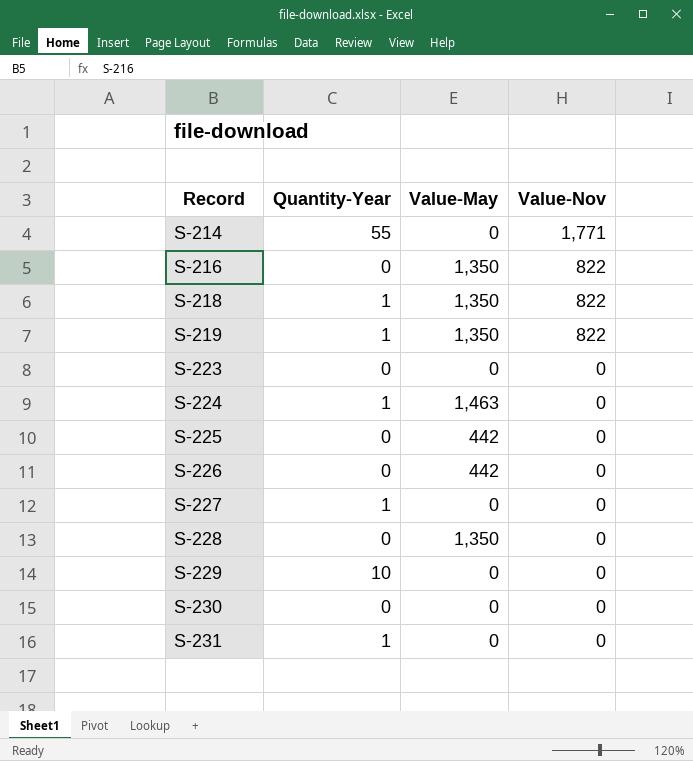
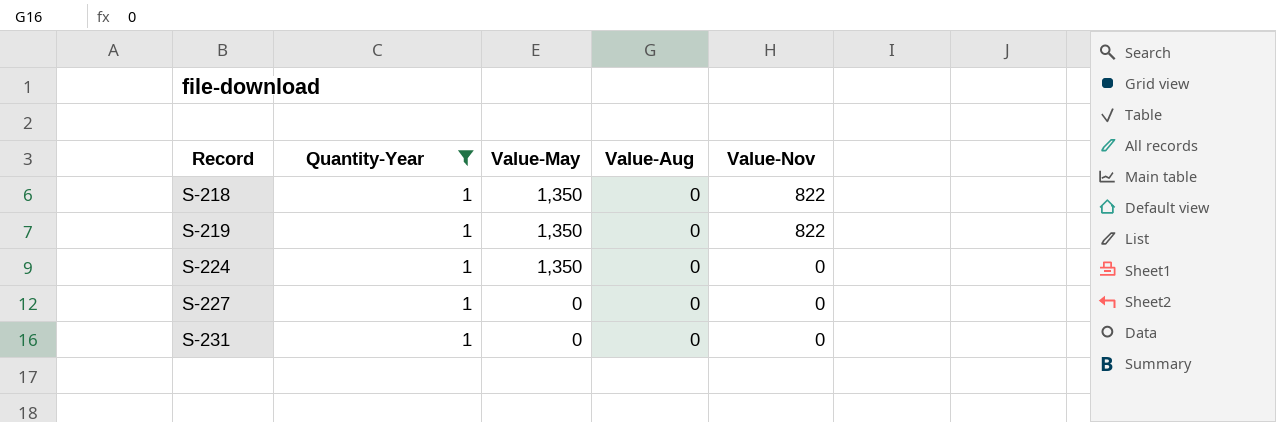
filter: none -> Quantity-Year = 1
column Value-Aug | position: none -> 4
S-224 | Value-May: 1,463 -> 1,350

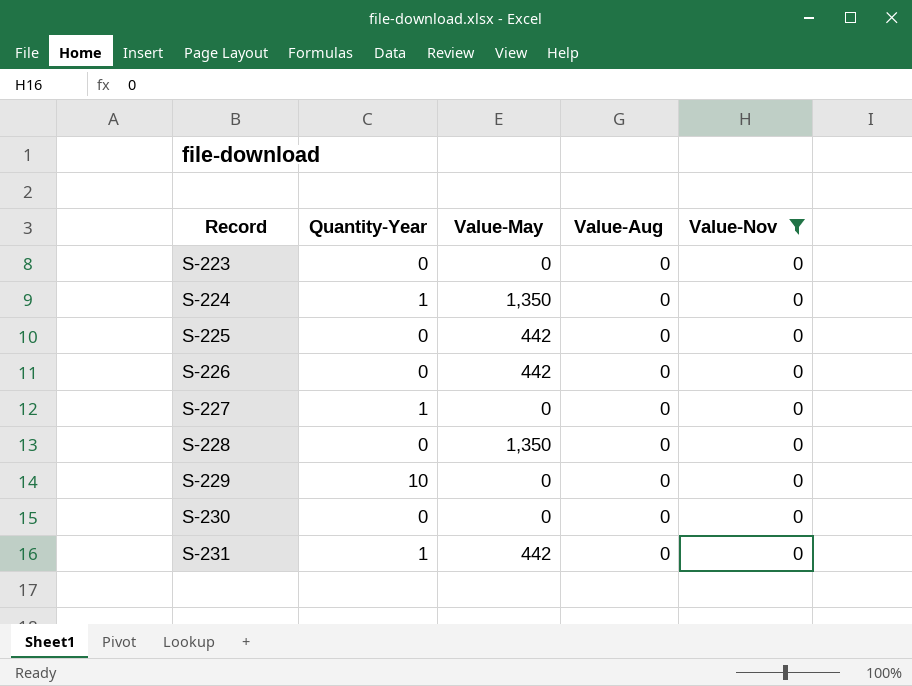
filter: Quantity-Year = 1 -> Value-Nov = 0
S-231 | Value-May: 0 -> 442

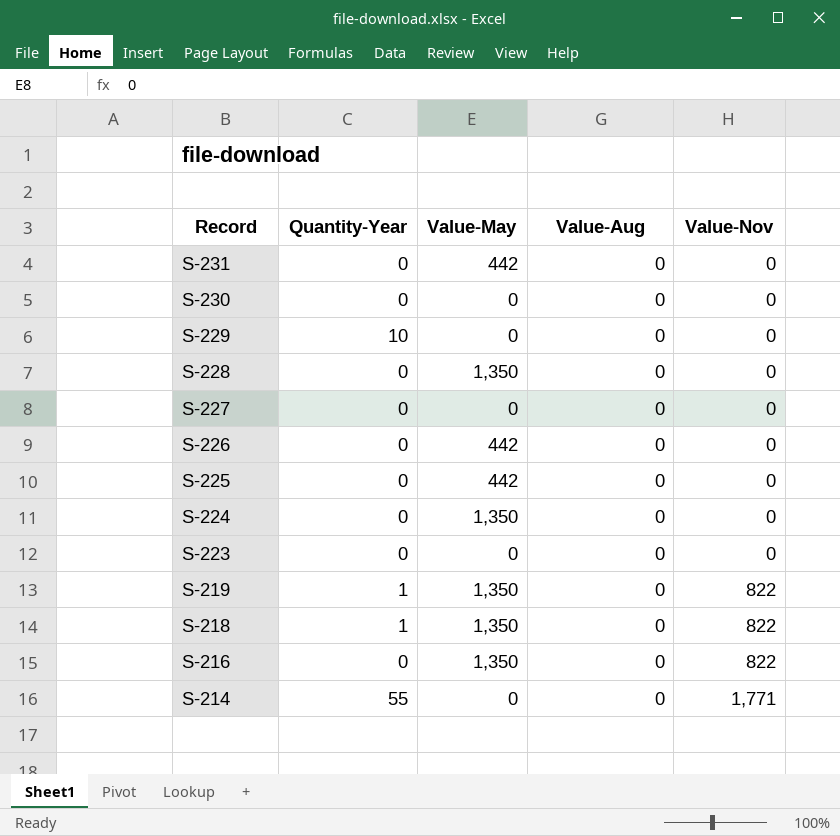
filter: Value-Nov = 0 -> none
row order: Record ascending -> Record descending
S-231 | Quantity-Year: 1 -> 0
S-227 | Quantity-Year: 1 -> 0
S-224 | Quantity-Year: 1 -> 0

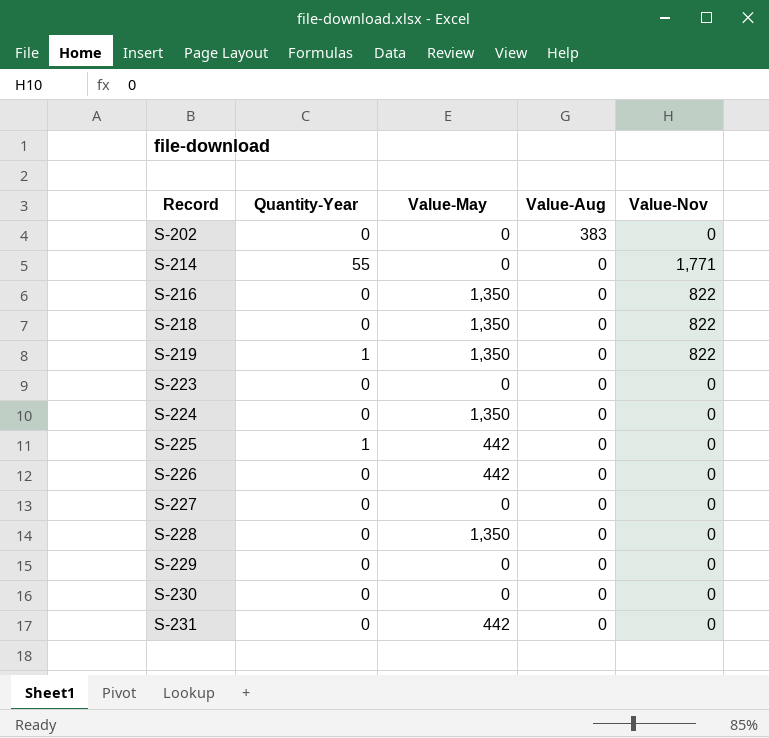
row order: Record descending -> Record ascending
row S-202: none -> 0 | 0 | 383 | 0
S-218 | Quantity-Year: 1 -> 0
S-225 | Quantity-Year: 0 -> 1
S-229 | Quantity-Year: 10 -> 0

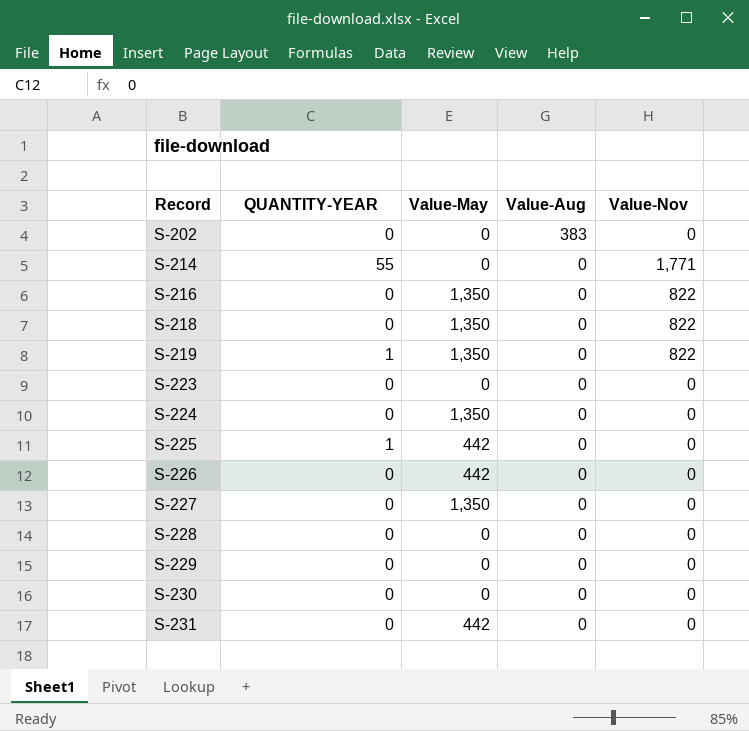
column name: Quantity-Year -> QUANTITY-YEAR
S-227 | Value-May: 0 -> 1,350
S-228 | Value-May: 1,350 -> 0

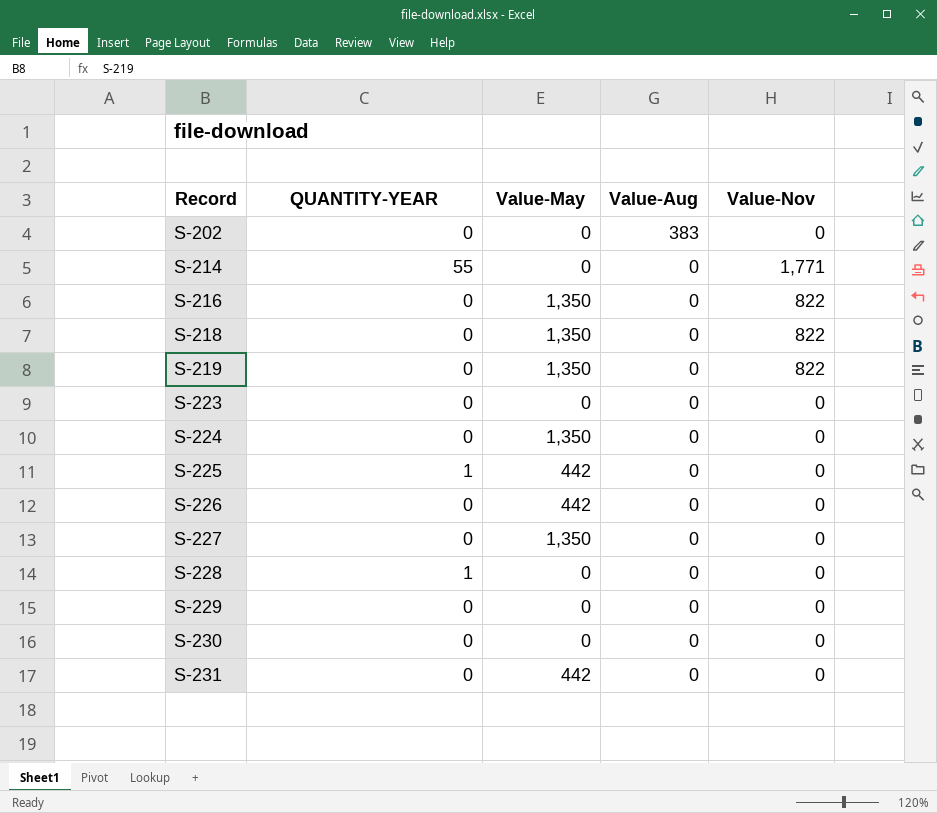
S-219 | QUANTITY-YEAR: 1 -> 0
S-228 | QUANTITY-YEAR: 0 -> 1

